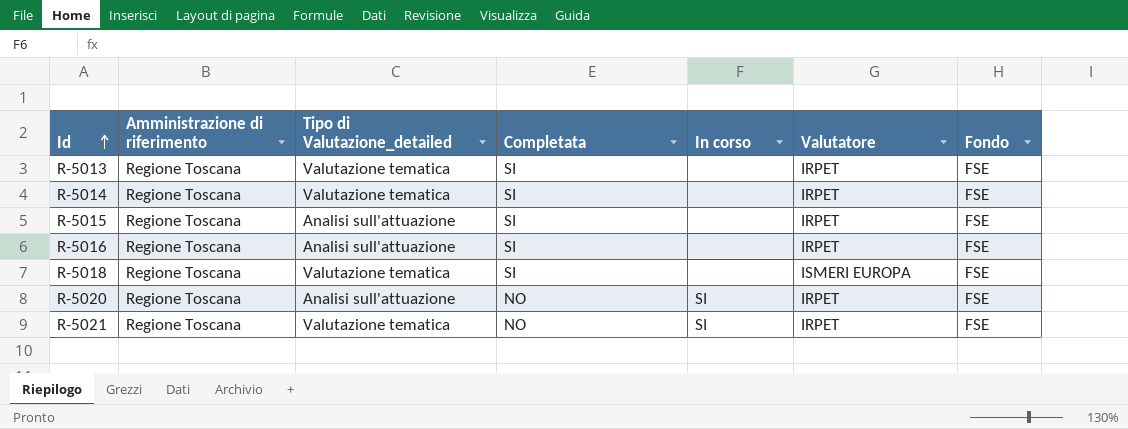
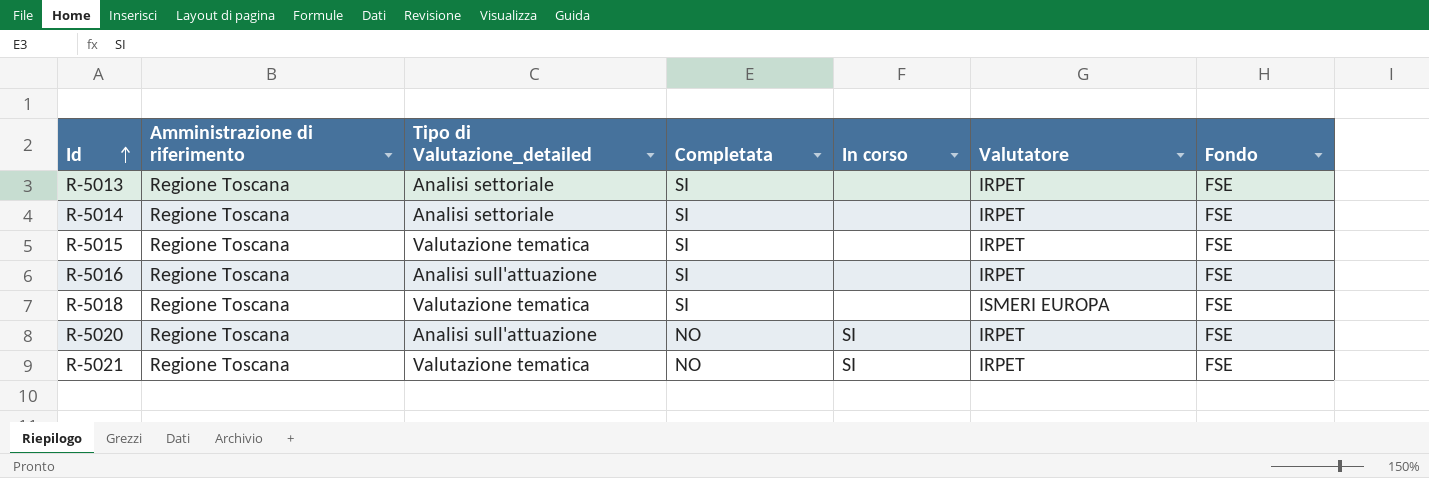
R-5013 | Tipo di Valutazione_detailed: Valutazione tematica -> Analisi settoriale
R-5014 | Tipo di Valutazione_detailed: Valutazione tematica -> Analisi settoriale
R-5015 | Tipo di Valutazione_detailed: Analisi sull'attuazione -> Valutazione tematica

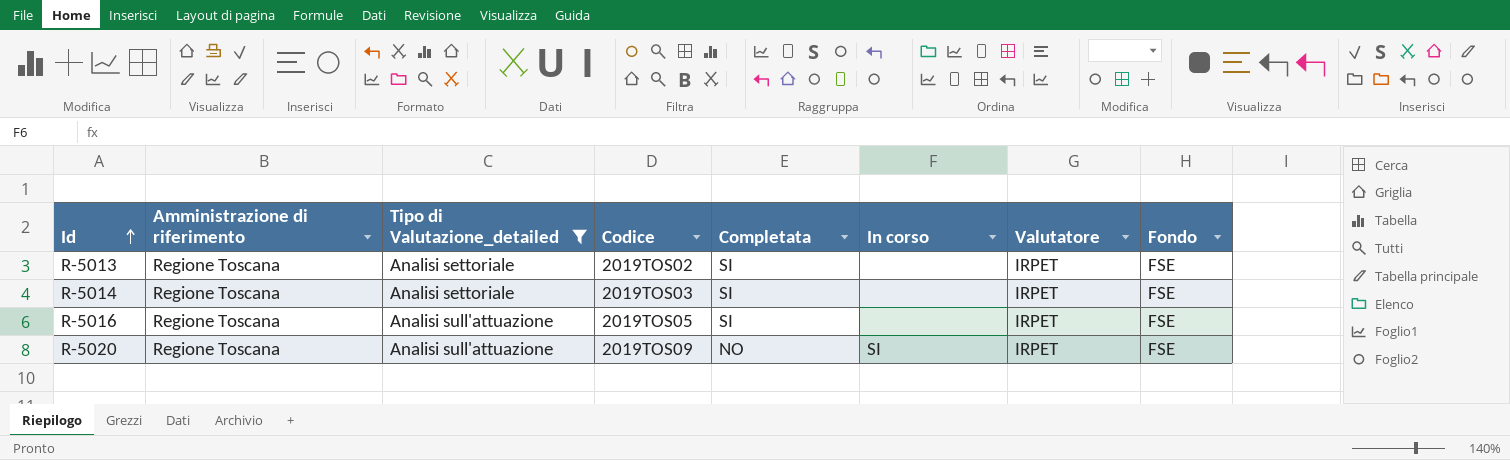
filter: none -> Tipo di Valutazione_detailed != Valutazione tematica
column Codice | position: none -> 4

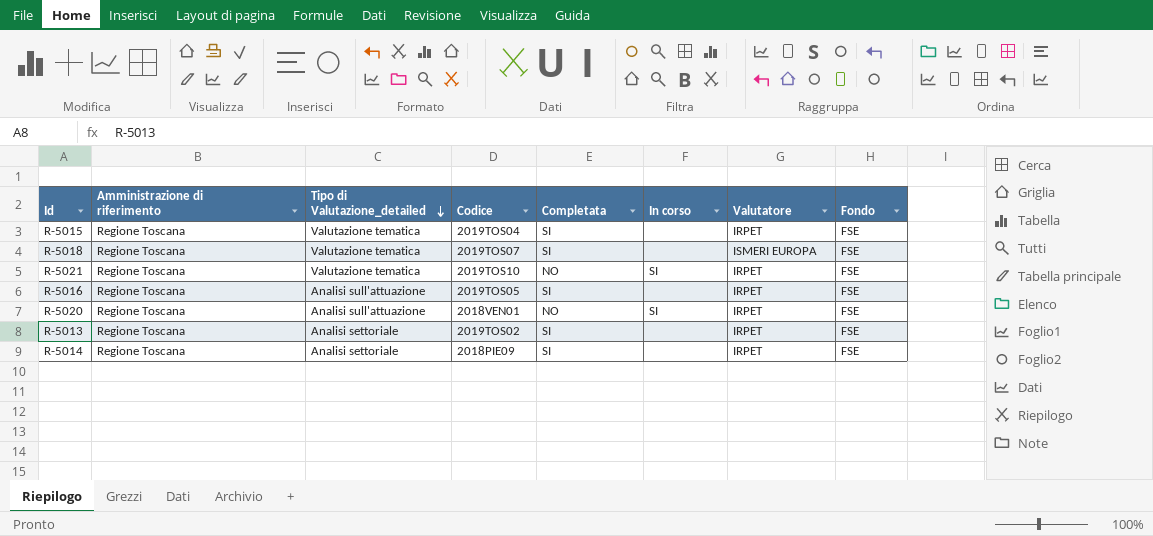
filter: Tipo di Valutazione_detailed != Valutazione tematica -> none
row order: Id ascending -> Tipo di Valutazione_detailed descending
R-5020 | Codice: 2019TOS09 -> 2018VEN01
R-5014 | Codice: 2019TOS03 -> 2018PIE09

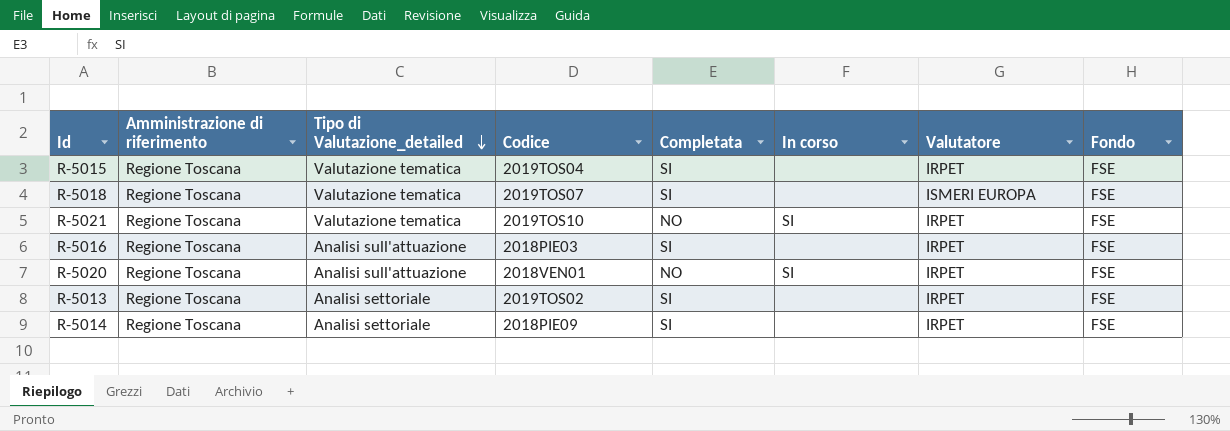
R-5016 | Codice: 2019TOS05 -> 2018PIE03

